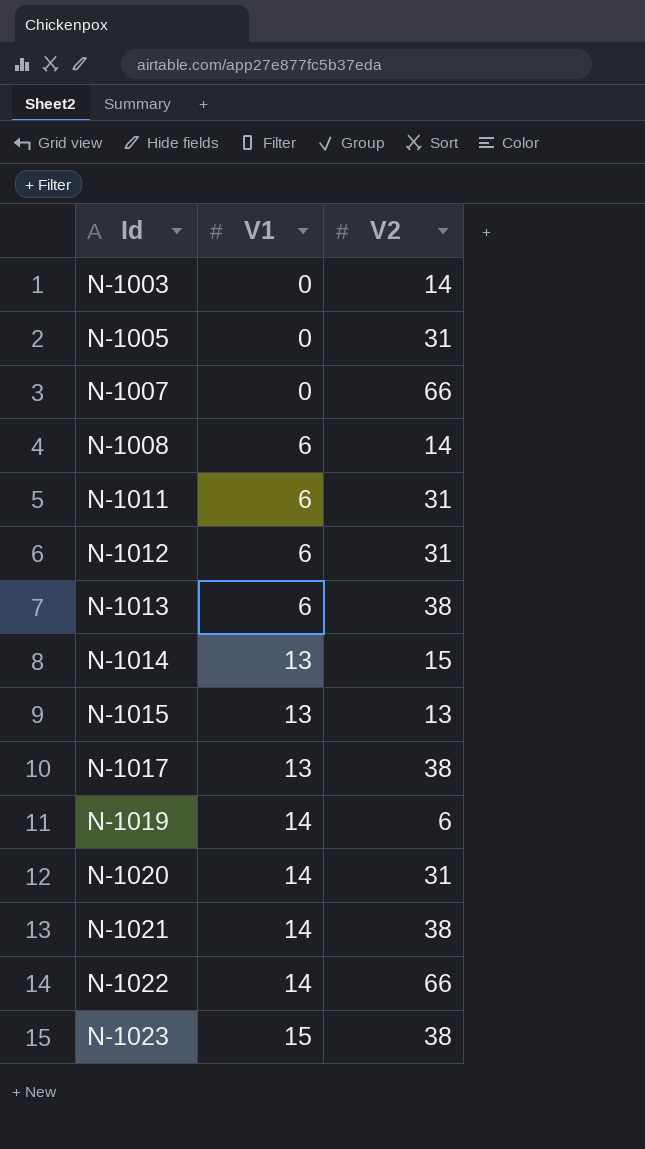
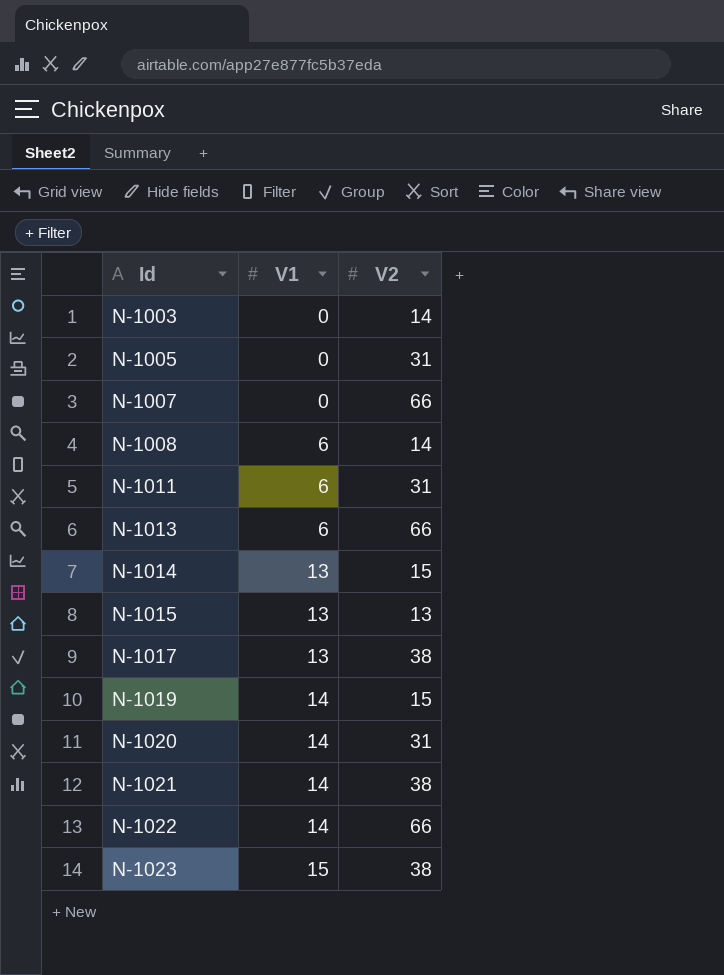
row N-1012: 6 | 31 -> none
N-1013 | V2: 38 -> 66
N-1019 | V2: 6 -> 15

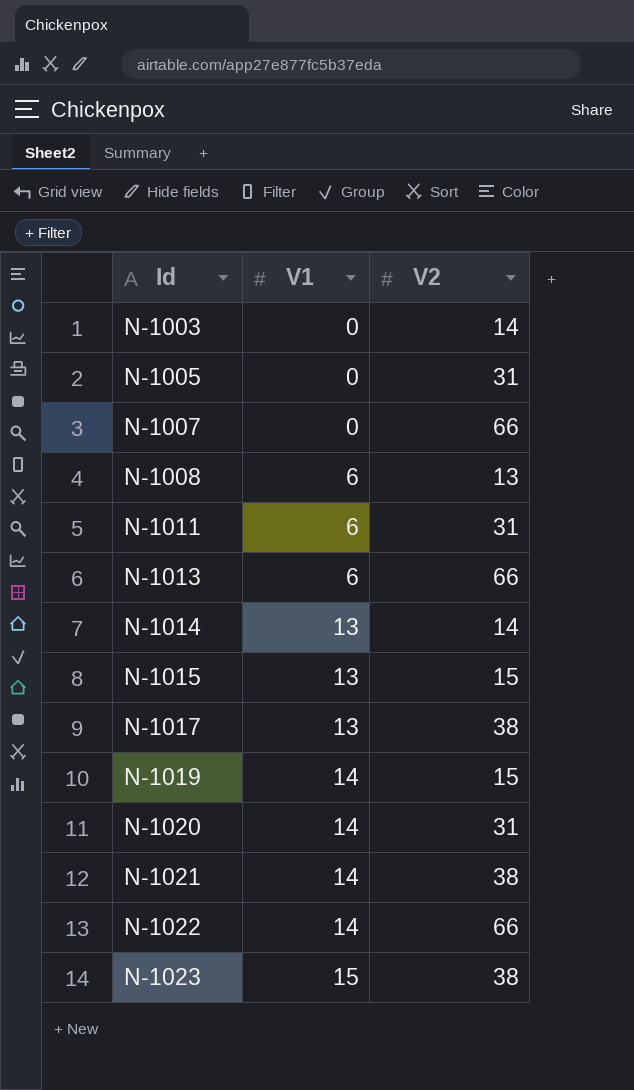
N-1008 | V2: 14 -> 13
N-1014 | V2: 15 -> 14
N-1015 | V2: 13 -> 15

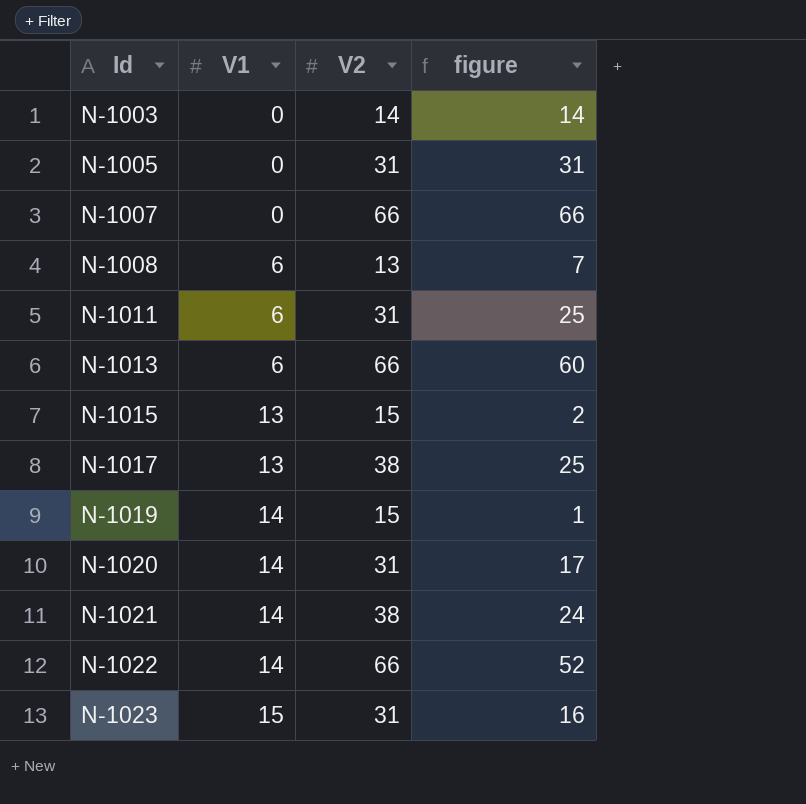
column figure | formula: none -> [V2] - [V1]
row N-1014: 13 | 14 -> none
N-1023 | V2: 38 -> 31

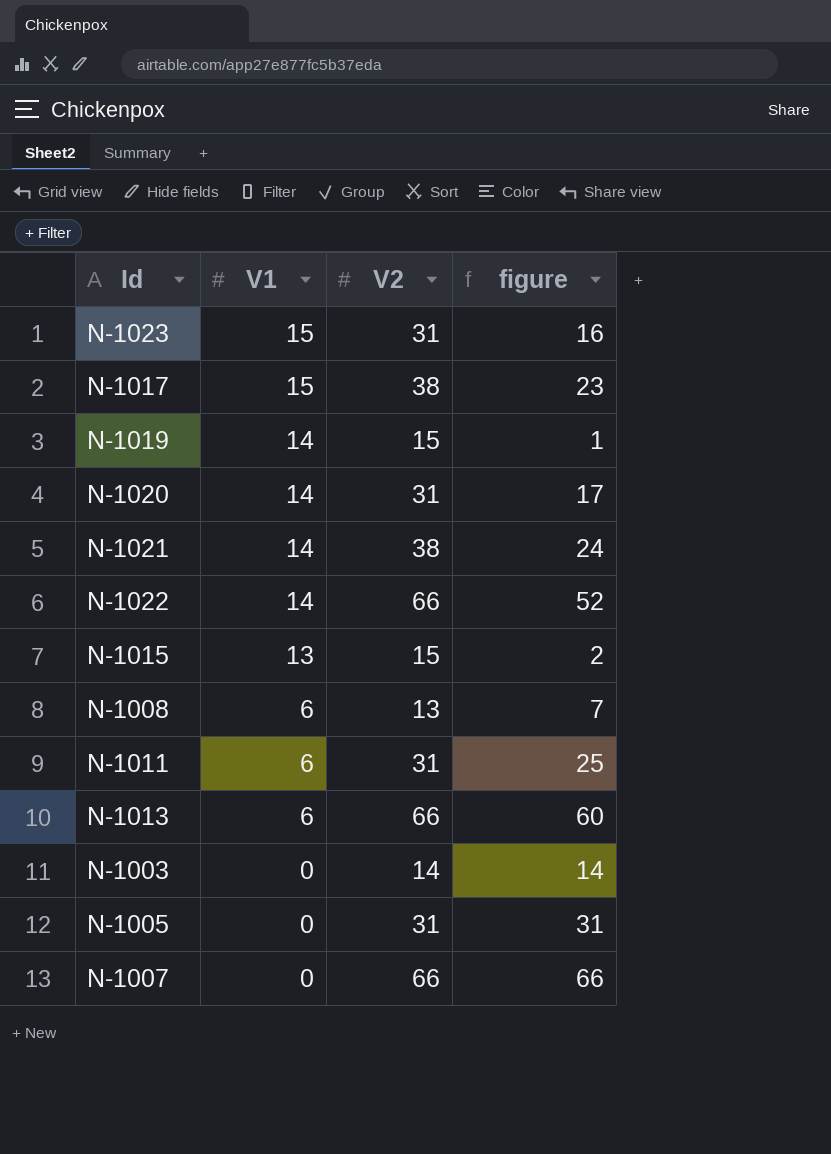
row order: Id ascending -> V1 descending
N-1017 | V1: 13 -> 15
N-1017 | figure: 25 -> 23

